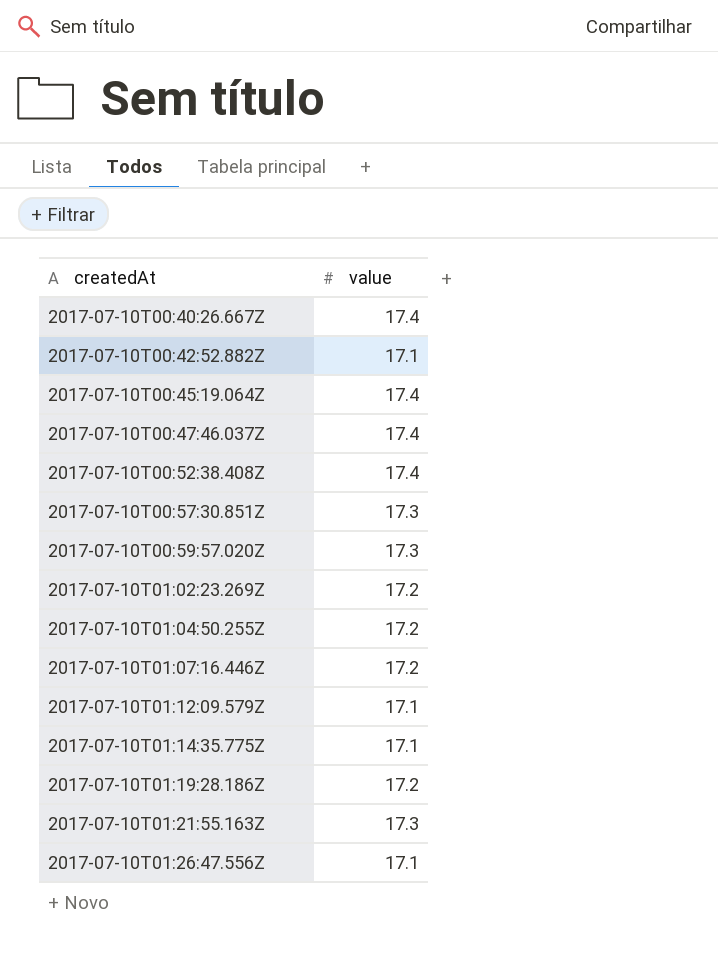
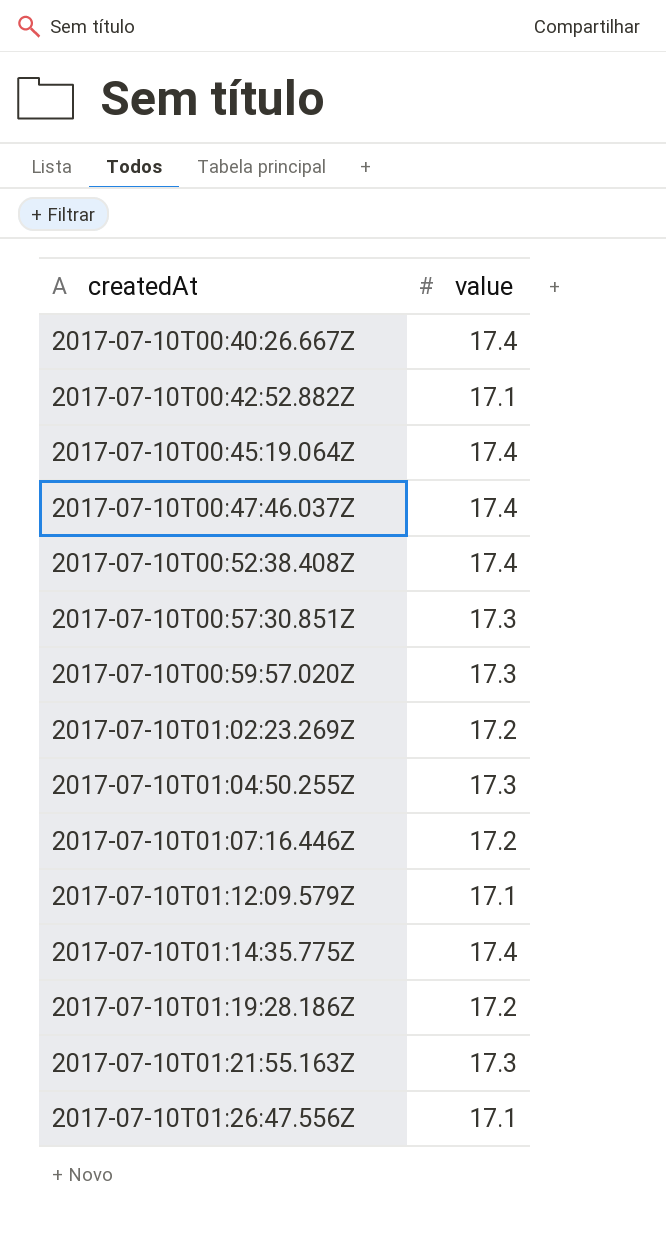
2017-07-10T01:04:50.255Z | value: 17.2 -> 17.3
2017-07-10T01:14:35.775Z | value: 17.1 -> 17.4

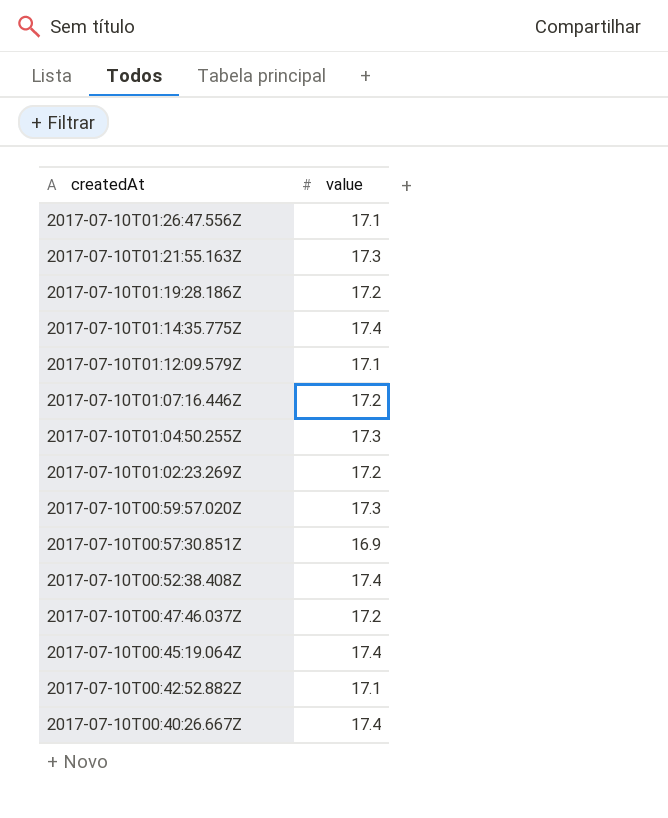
row order: createdAt ascending -> createdAt descending
2017-07-10T00:57:30.851Z | value: 17.3 -> 16.9
2017-07-10T00:47:46.037Z | value: 17.4 -> 17.2

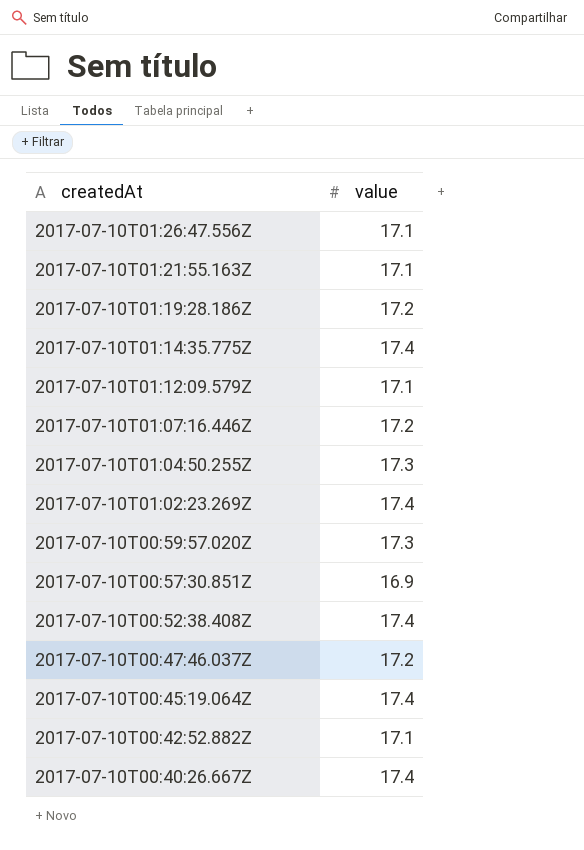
2017-07-10T01:21:55.163Z | value: 17.3 -> 17.1
2017-07-10T01:02:23.269Z | value: 17.2 -> 17.4

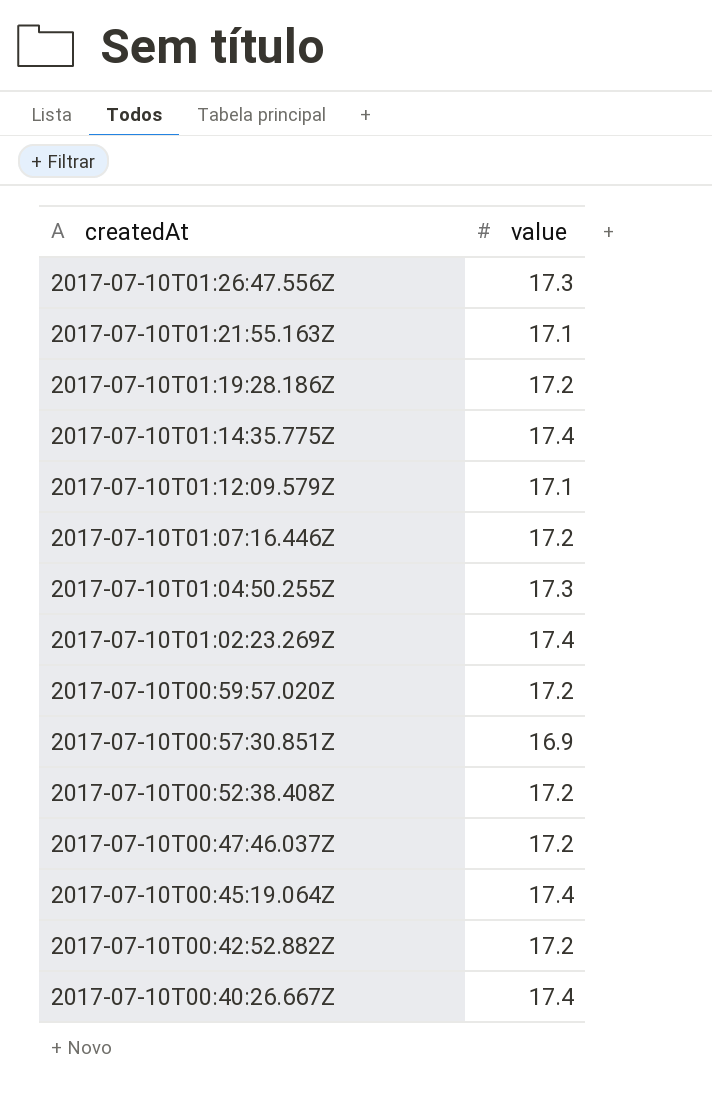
2017-07-10T01:26:47.556Z | value: 17.1 -> 17.3
2017-07-10T00:59:57.020Z | value: 17.3 -> 17.2
2017-07-10T00:52:38.408Z | value: 17.4 -> 17.2
2017-07-10T00:42:52.882Z | value: 17.1 -> 17.2

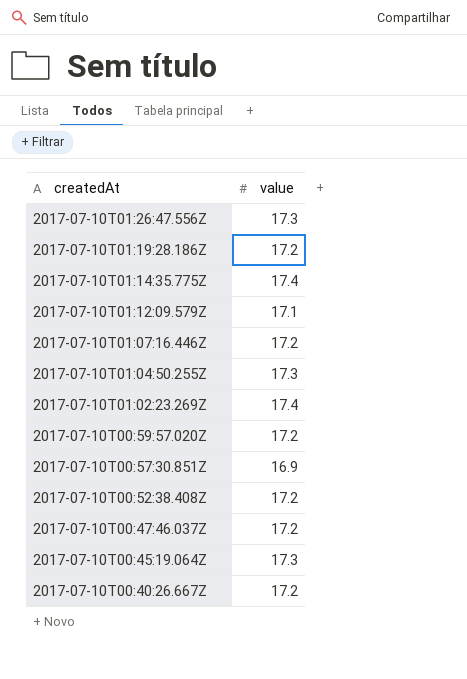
row 2017-07-10T01:21:55.163Z: 17.1 -> none
row 2017-07-10T00:42:52.882Z: 17.2 -> none
2017-07-10T00:45:19.064Z | value: 17.4 -> 17.3
2017-07-10T00:40:26.667Z | value: 17.4 -> 17.2

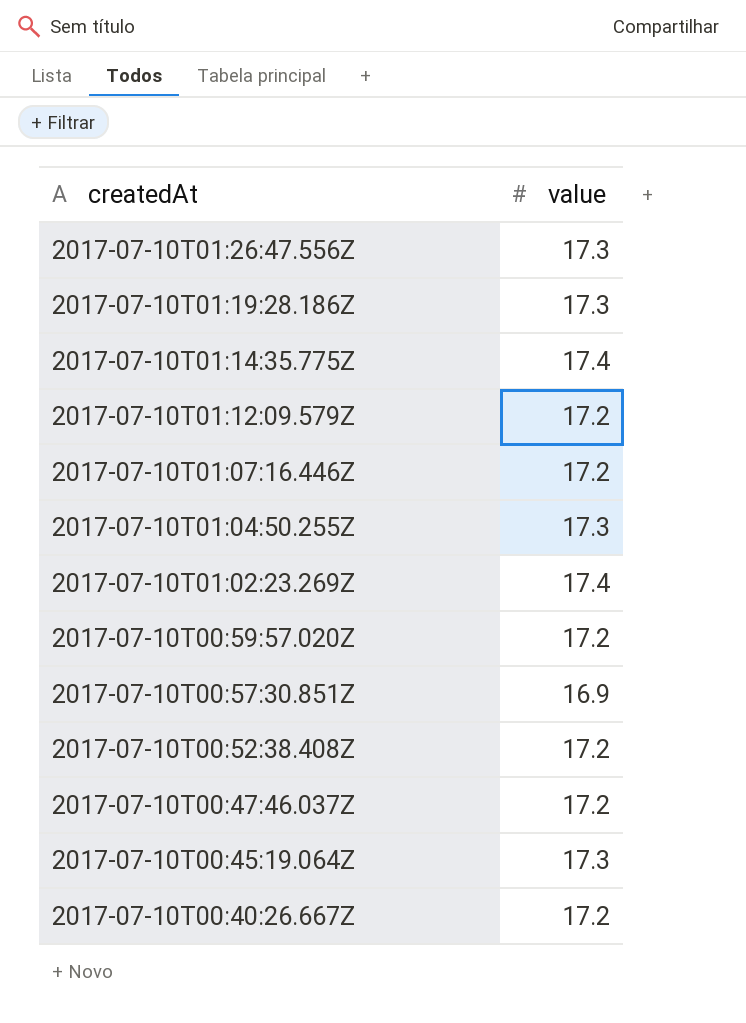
2017-07-10T01:19:28.186Z | value: 17.2 -> 17.3
2017-07-10T01:12:09.579Z | value: 17.1 -> 17.2

